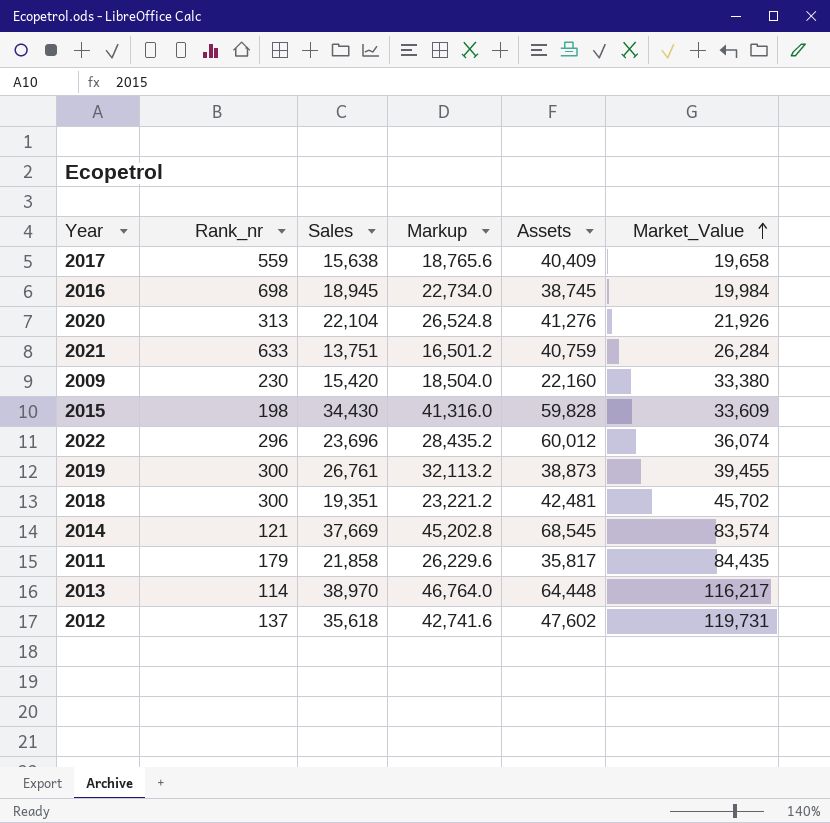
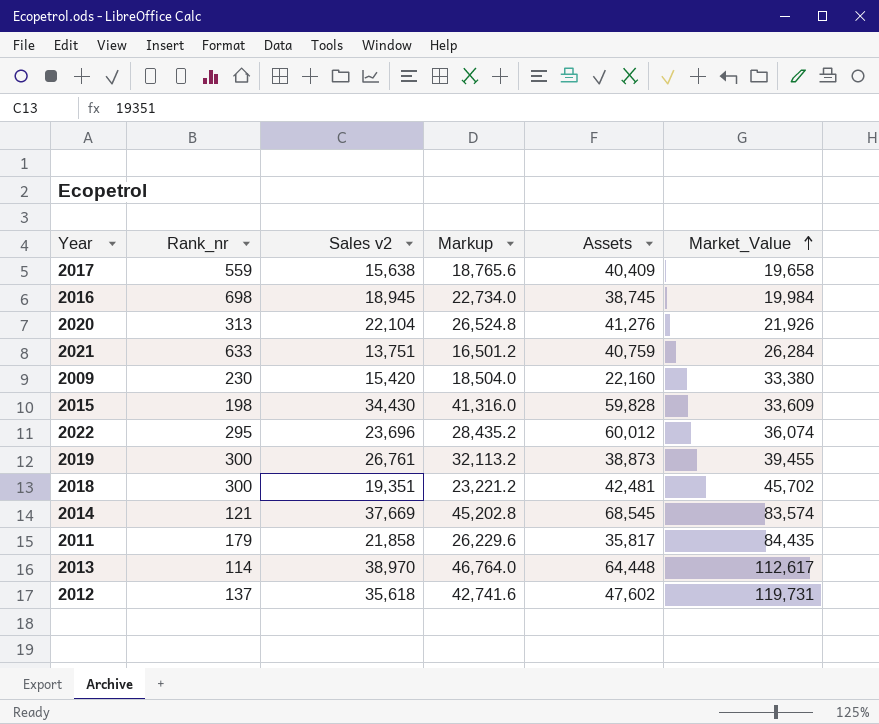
column name: Sales -> Sales v2
2022 | Rank_nr: 296 -> 295
2013 | Market_Value: 116,217 -> 112,617

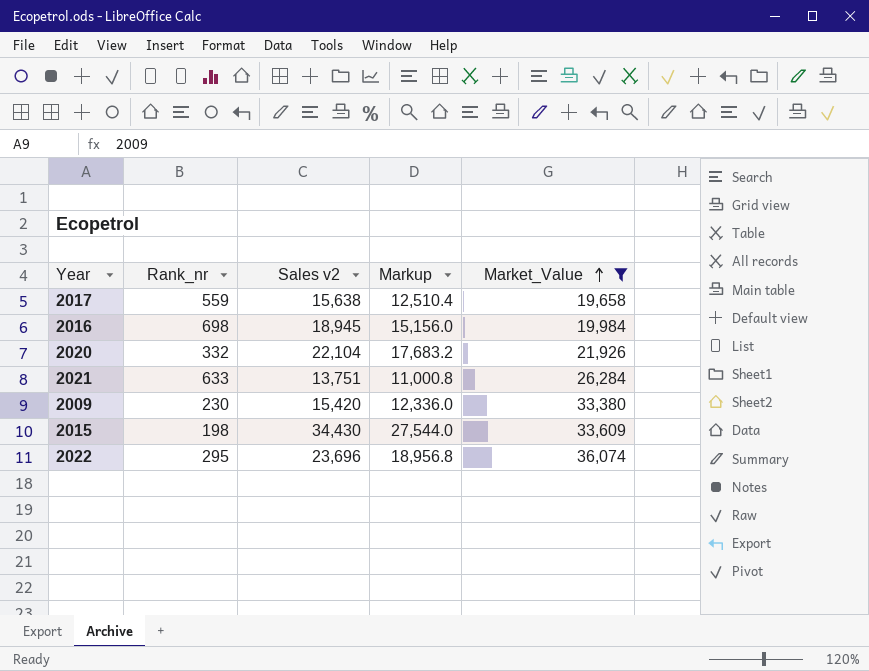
filter: none -> Market_Value <= 36,074
column Assets | position: 5 -> none
column Markup | formula: [Sales v2] * 1.2 -> [Sales v2] * 0.8
2020 | Rank_nr: 313 -> 332

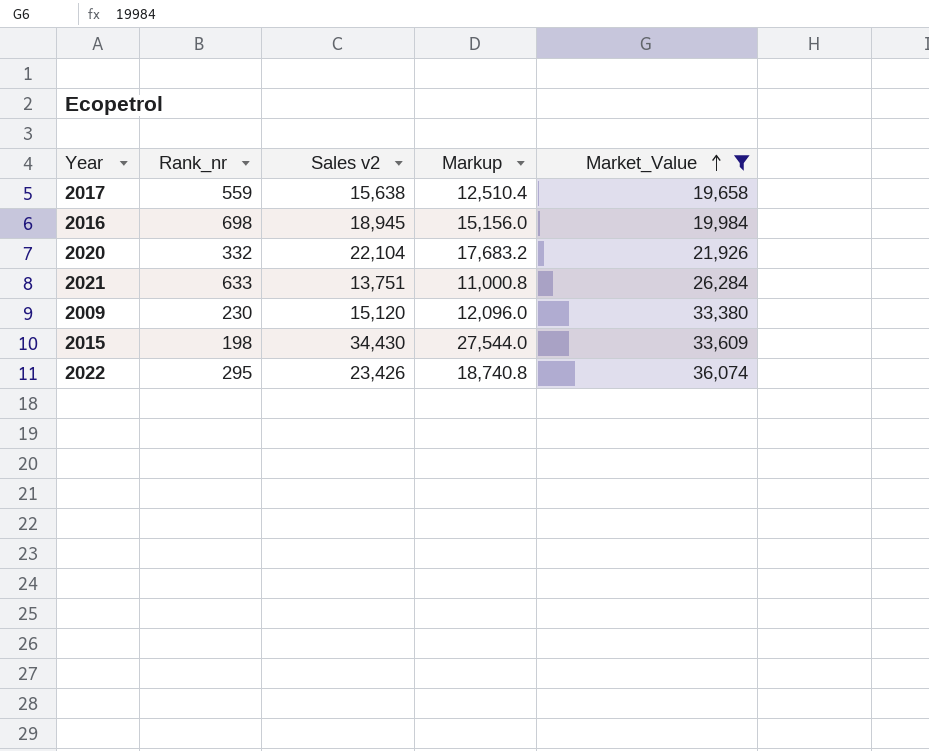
2009 | Sales v2: 15,420 -> 15,120
2009 | Markup: 12,336.0 -> 12,096.0
2022 | Sales v2: 23,696 -> 23,426
2022 | Markup: 18,956.8 -> 18,740.8

